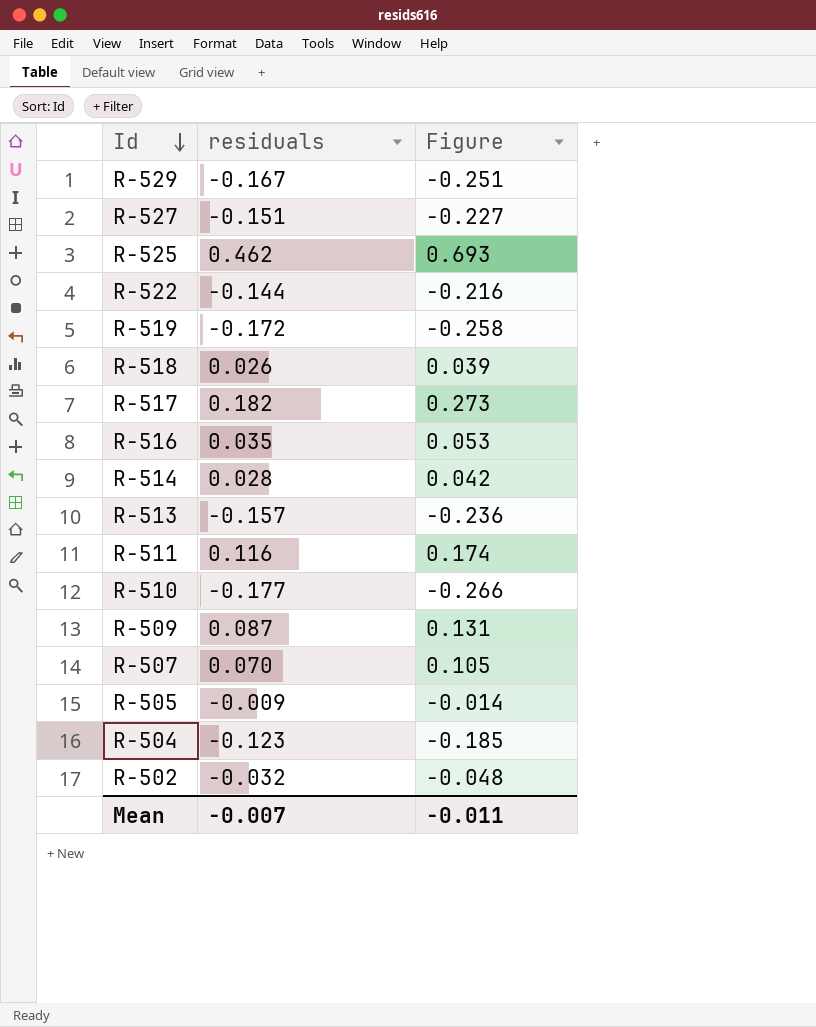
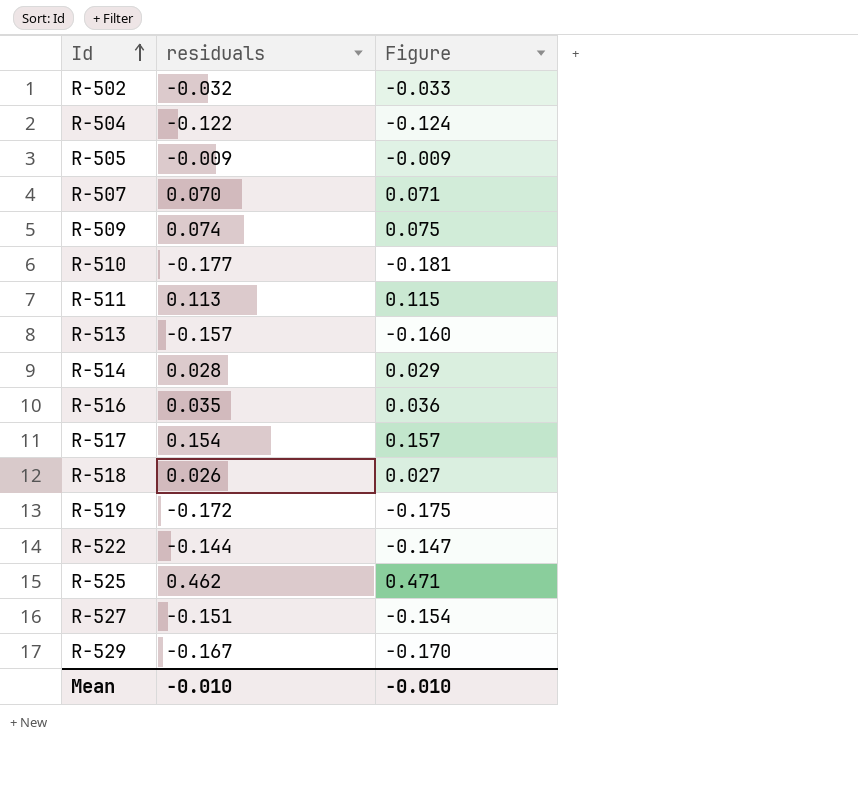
row order: Id descending -> Id ascending
column Figure | formula: [residuals] * 1.5 -> [residuals] * 1.02
R-504 | residuals: -0.123 -> -0.122
R-509 | residuals: 0.087 -> 0.074
R-511 | residuals: 0.116 -> 0.113
R-517 | residuals: 0.182 -> 0.154
Mean | residuals: -0.007 -> -0.010
Mean | Figure: -0.011 -> -0.010

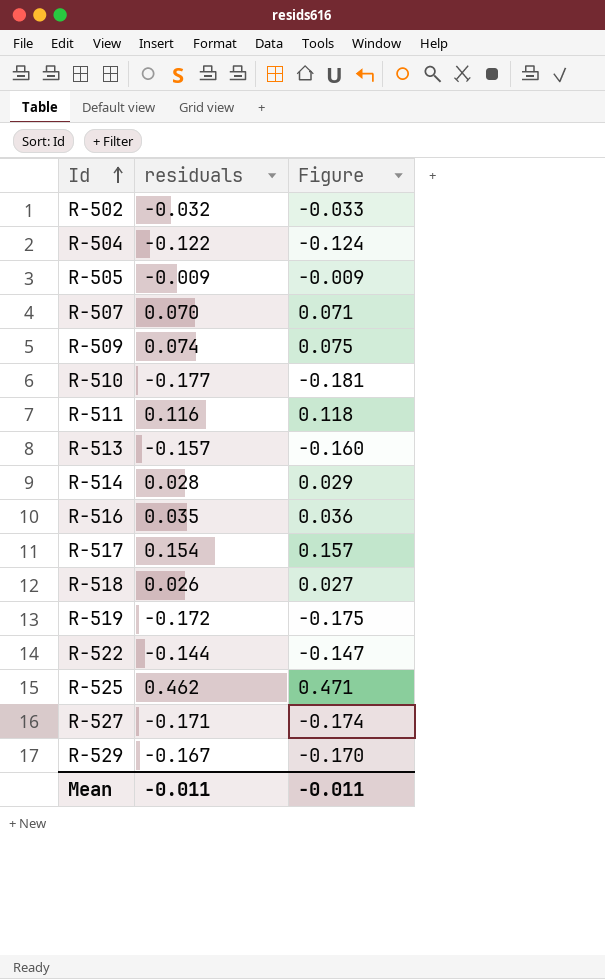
R-511 | residuals: 0.113 -> 0.116
R-511 | Figure: 0.115 -> 0.118
R-527 | residuals: -0.151 -> -0.171
R-527 | Figure: -0.154 -> -0.174
Mean | residuals: -0.010 -> -0.011
Mean | Figure: -0.010 -> -0.011

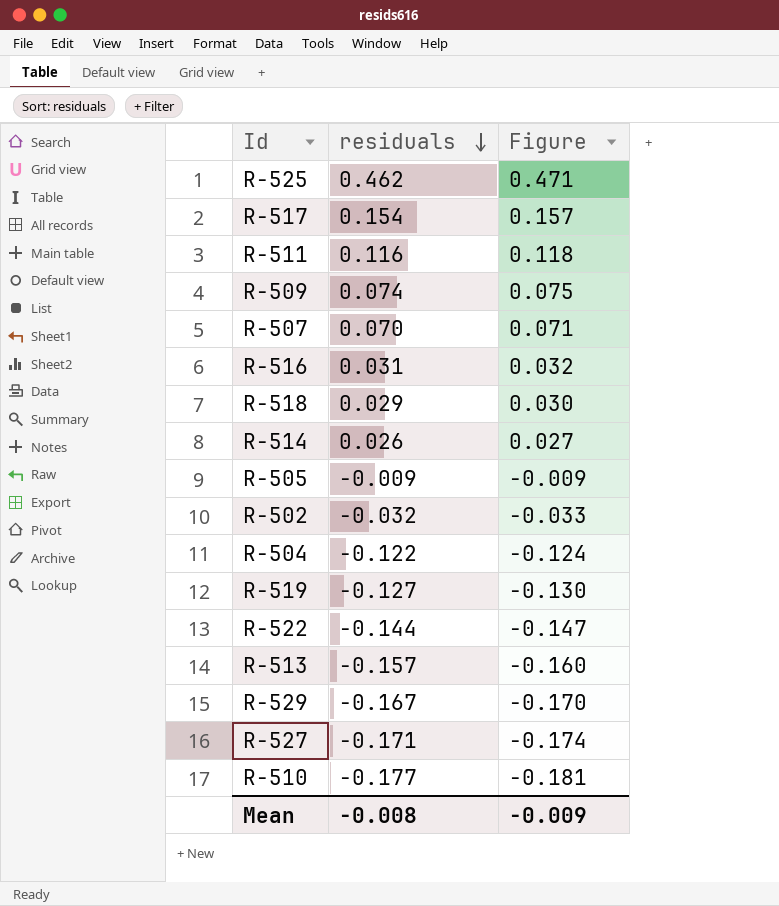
row order: Id ascending -> residuals descending
R-516 | residuals: 0.035 -> 0.031
R-516 | Figure: 0.036 -> 0.032
R-518 | residuals: 0.026 -> 0.029
R-518 | Figure: 0.027 -> 0.030
R-514 | residuals: 0.028 -> 0.026
R-514 | Figure: 0.029 -> 0.027
R-519 | residuals: -0.172 -> -0.127
R-519 | Figure: -0.175 -> -0.130
Mean | residuals: -0.011 -> -0.008
Mean | Figure: -0.011 -> -0.009

